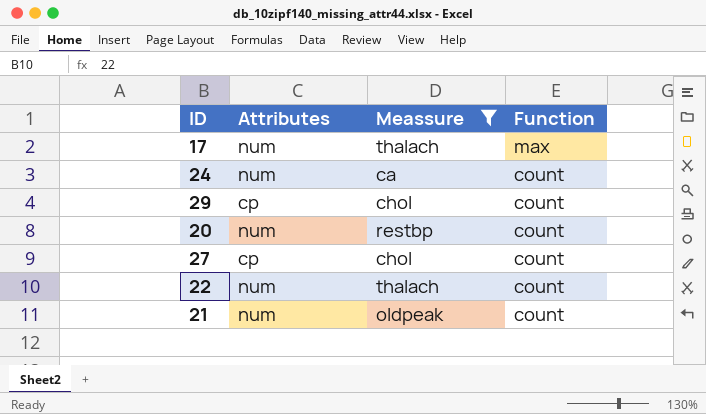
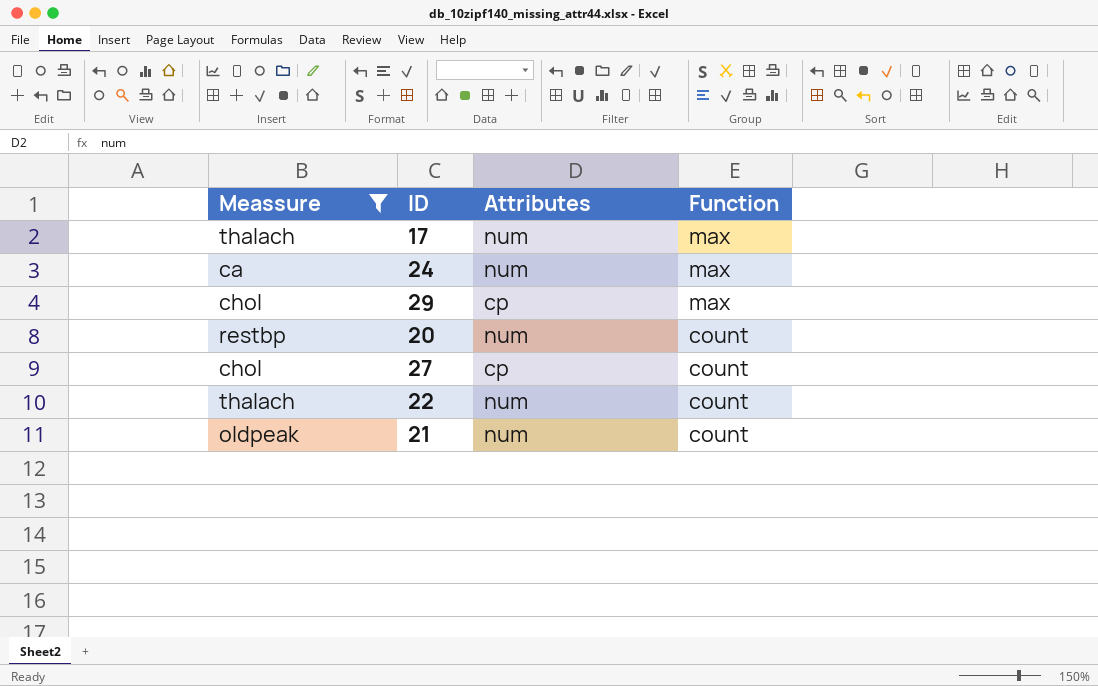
column Meassure | position: 3 -> 1
24 | Function: count -> max
29 | Function: count -> max

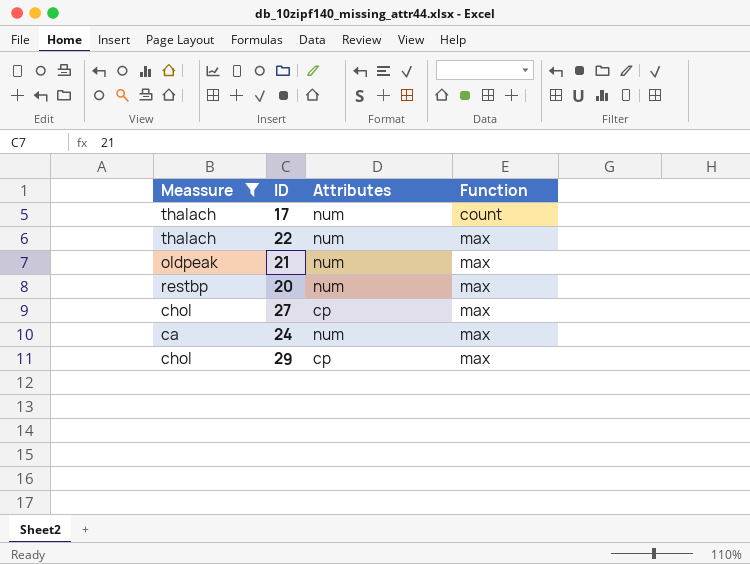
row order: Function descending -> Function ascending
17 | Function: max -> count
22 | Function: count -> max
21 | Function: count -> max
20 | Function: count -> max
27 | Function: count -> max

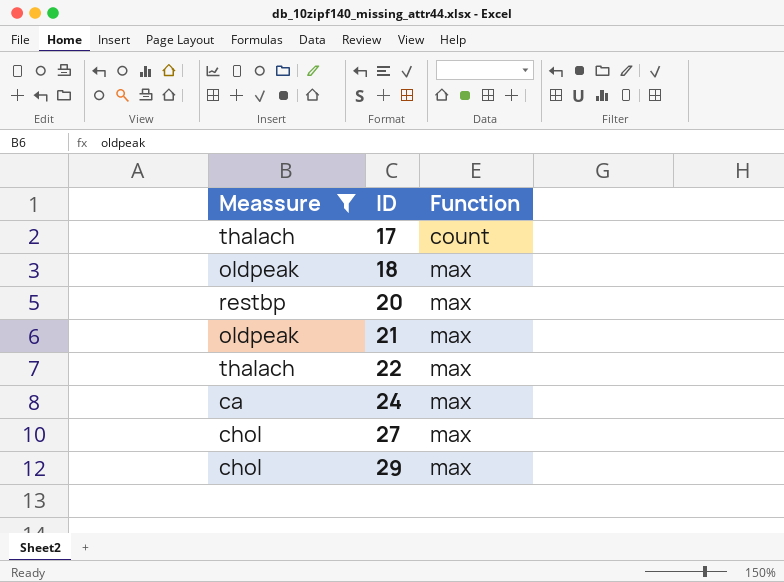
row order: Function ascending -> ID ascending
column Attributes | position: 3 -> none
row 18: none -> oldpeak | max

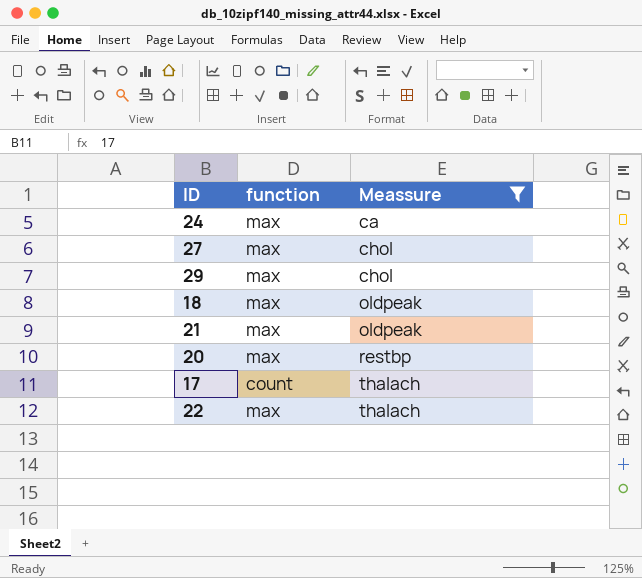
row order: ID ascending -> Meassure ascending
column name: Function -> function
column Meassure | position: 1 -> 3

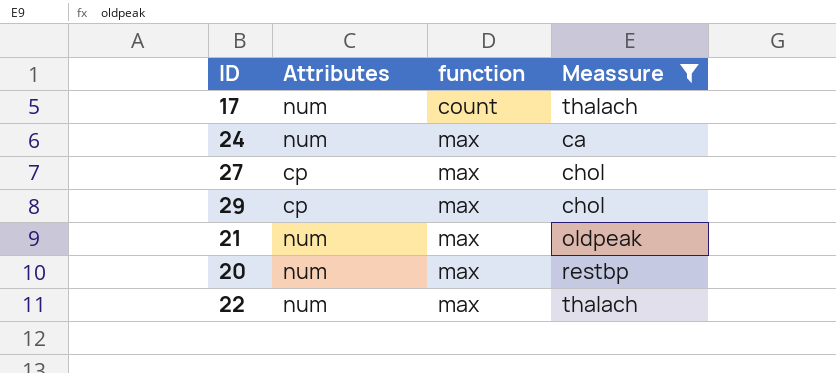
row order: Meassure ascending -> function ascending
column Attributes | position: none -> 2
row 18: max | oldpeak -> none

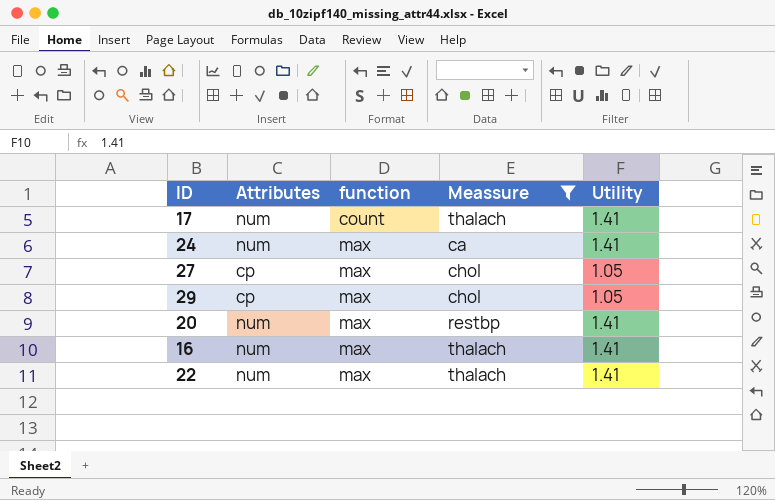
column Utility | position: none -> 5
row 21: num | max | oldpeak -> none
row 16: none -> num | max | thalach | 1.41

